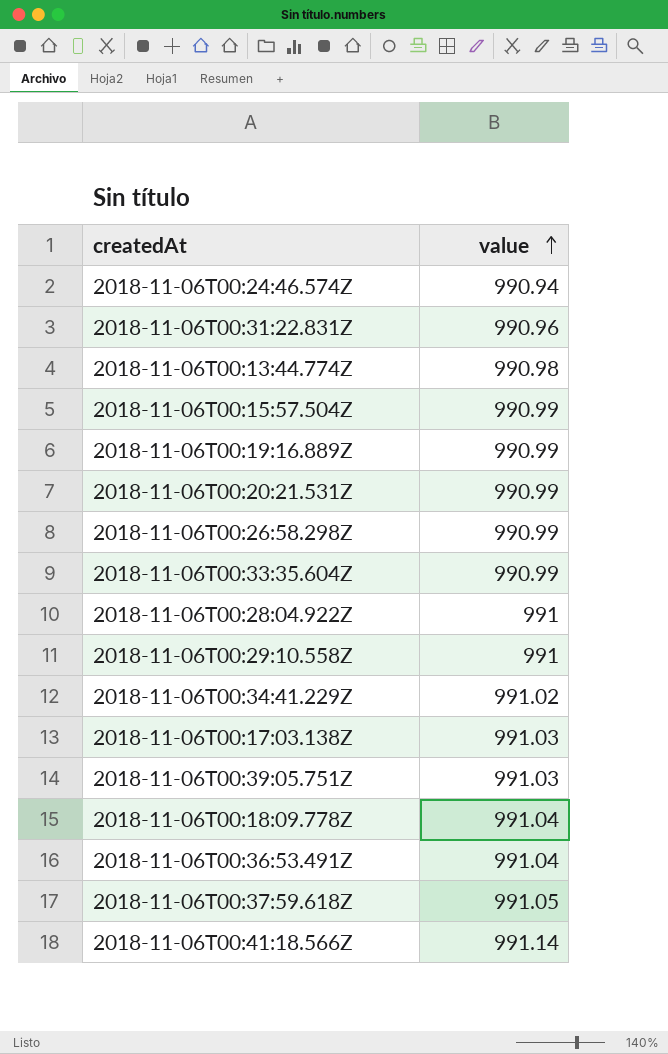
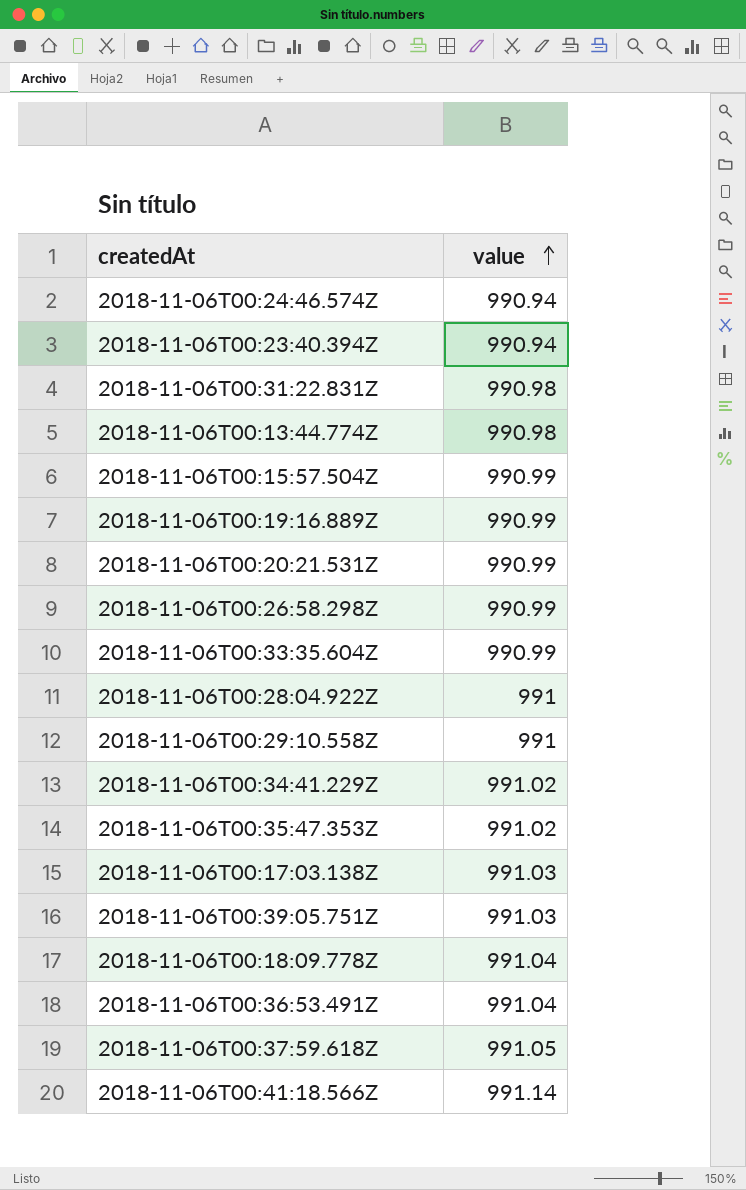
row 2018-11-06T00:23:40.394Z: none -> 990.94
2018-11-06T00:31:22.831Z | value: 990.96 -> 990.98
row 2018-11-06T00:35:47.353Z: none -> 991.02

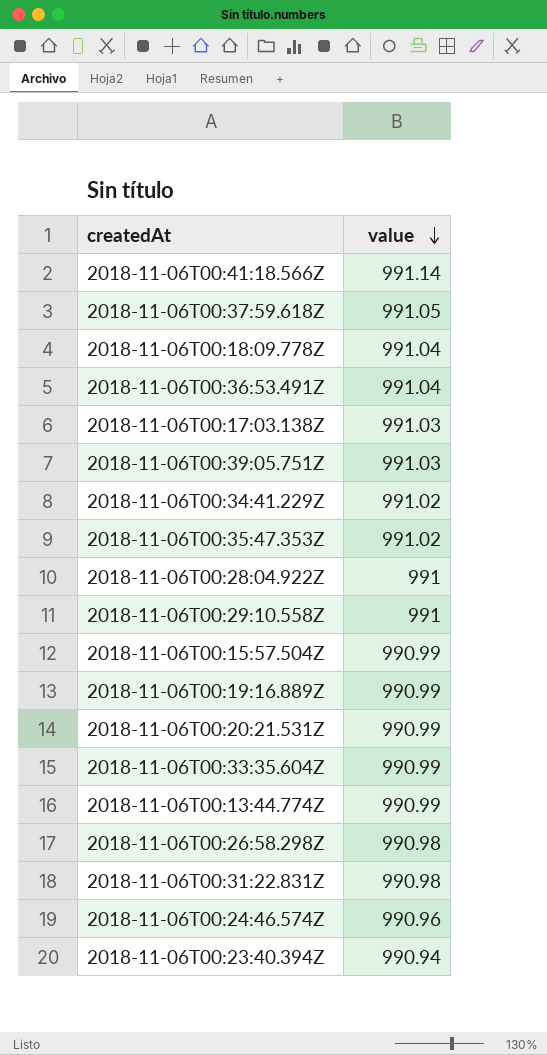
row order: value ascending -> value descending
2018-11-06T00:13:44.774Z | value: 990.98 -> 990.99
2018-11-06T00:26:58.298Z | value: 990.99 -> 990.98
2018-11-06T00:24:46.574Z | value: 990.94 -> 990.96

